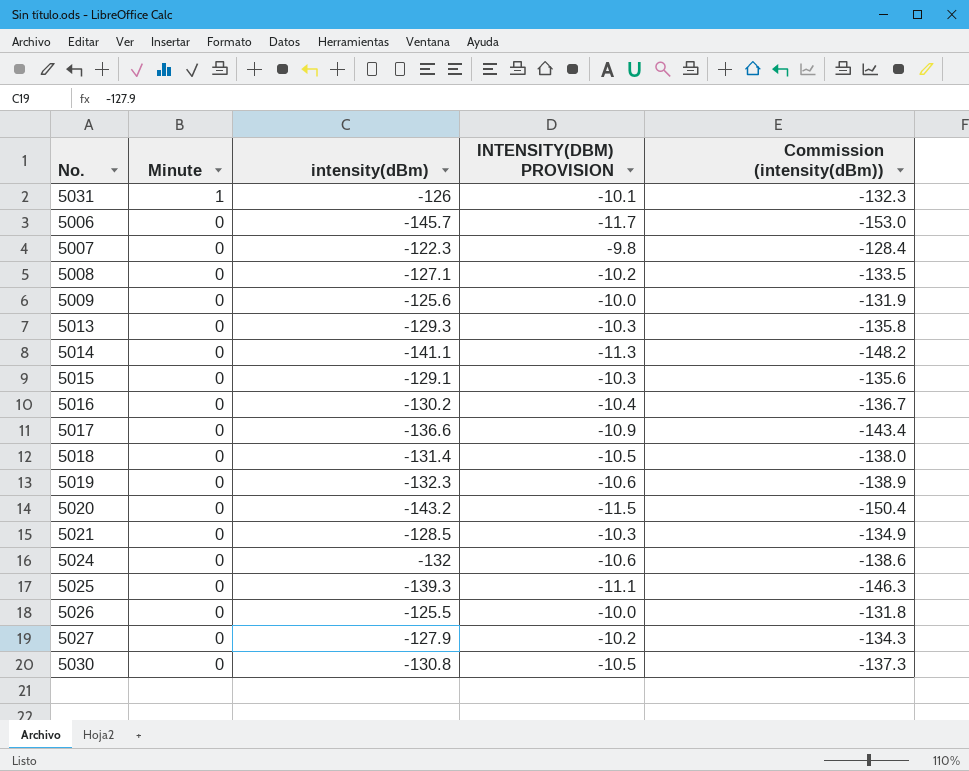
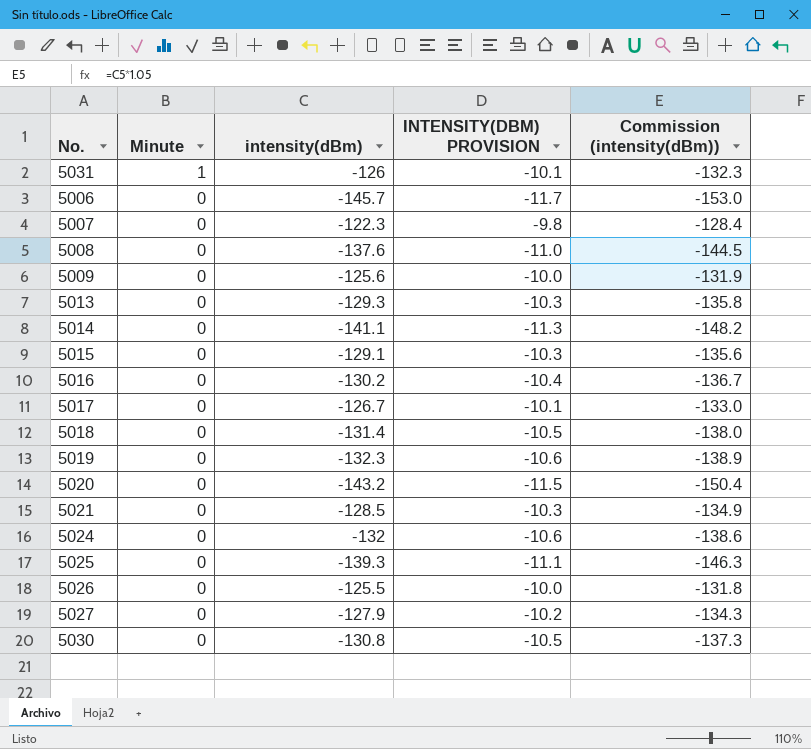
5008 | intensity(dBm): -127.1 -> -137.6
5008 | INTENSITY(DBM) PROVISION: -10.2 -> -11.0
5008 | Commission (intensity(dBm)): -133.5 -> -144.5
5017 | intensity(dBm): -136.6 -> -126.7
5017 | INTENSITY(DBM) PROVISION: -10.9 -> -10.1
5017 | Commission (intensity(dBm)): -143.4 -> -133.0

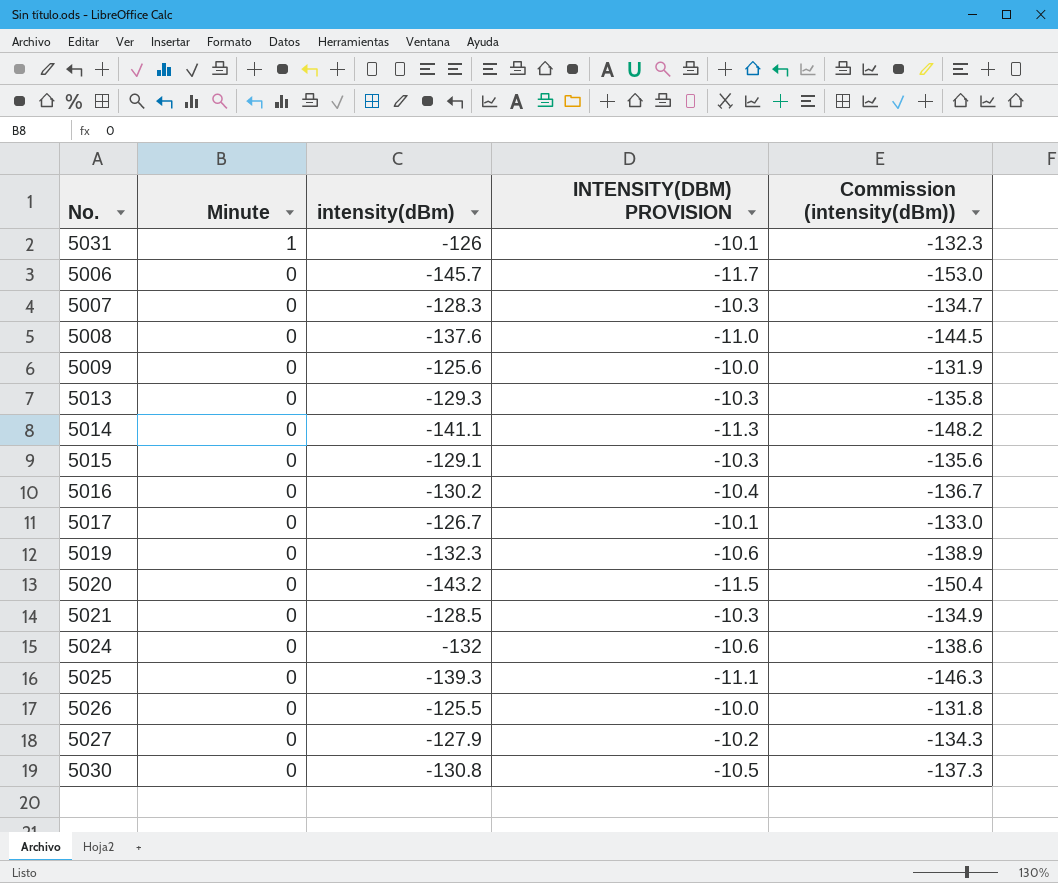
row 5018: 0 | -131.4 | -10.5 | -138.0 -> none
5007 | intensity(dBm): -122.3 -> -128.3
5007 | INTENSITY(DBM) PROVISION: -9.8 -> -10.3
5007 | Commission (intensity(dBm)): -128.4 -> -134.7

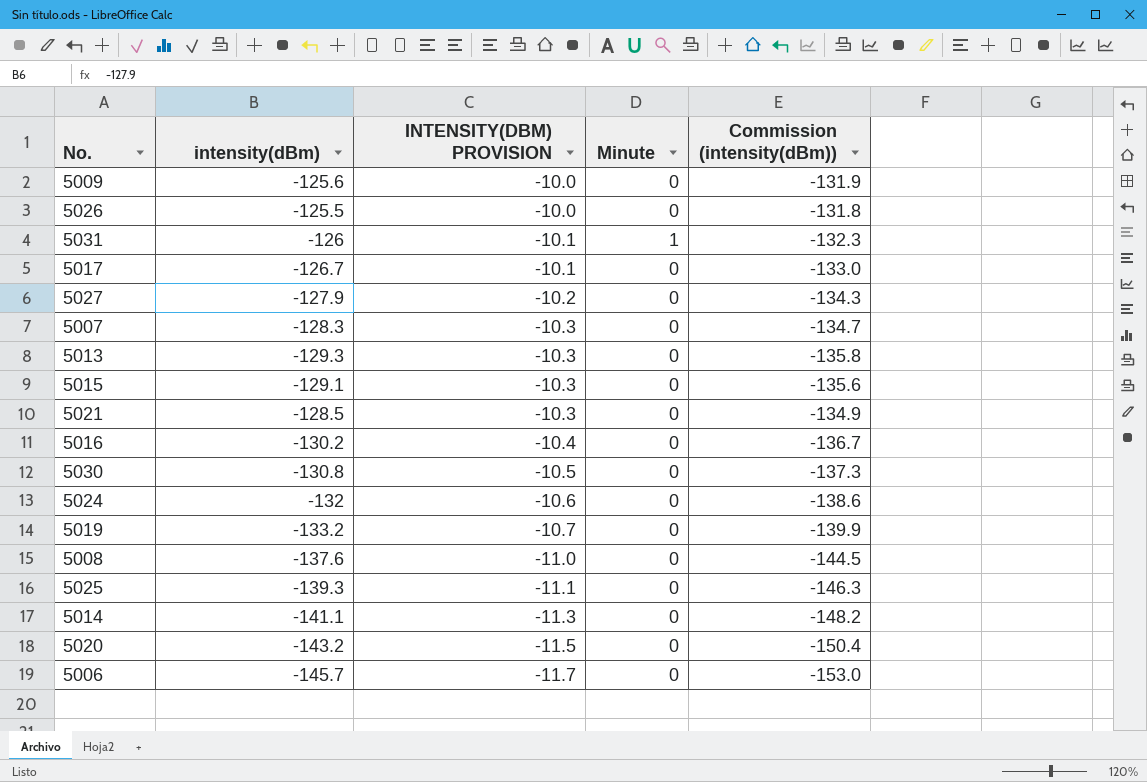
row order: Minute descending -> INTENSITY(DBM) PROVISION descending
column Minute | position: 2 -> 4
5019 | intensity(dBm): -132.3 -> -133.2
5019 | INTENSITY(DBM) PROVISION: -10.6 -> -10.7
5019 | Commission (intensity(dBm)): -138.9 -> -139.9

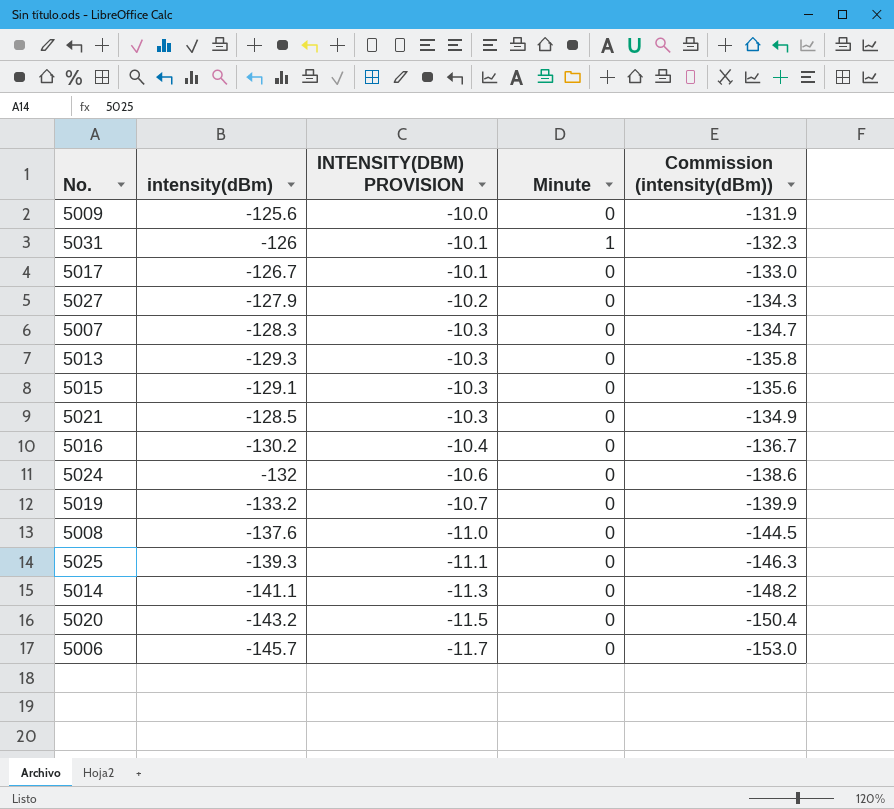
row 5026: -125.5 | -10.0 | 0 | -131.8 -> none
row 5030: -130.8 | -10.5 | 0 | -137.3 -> none

